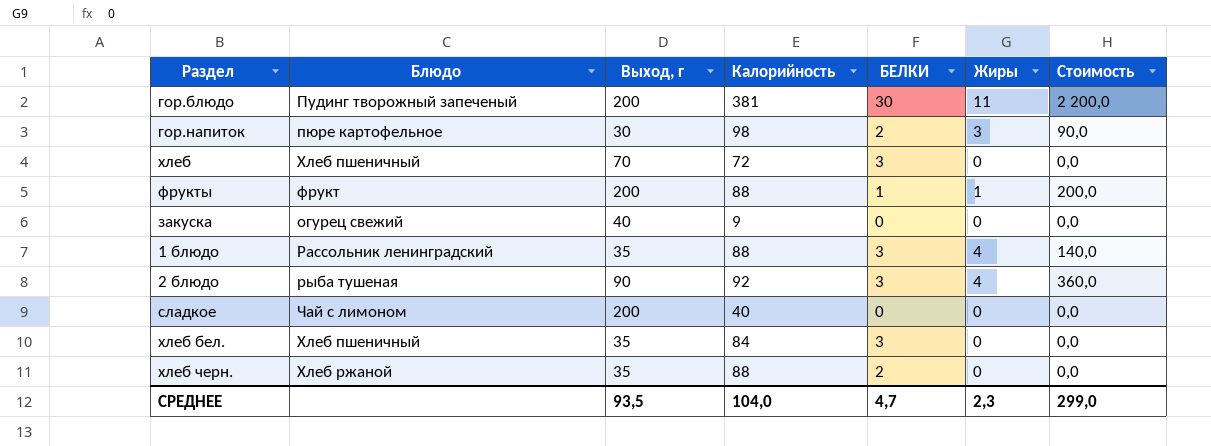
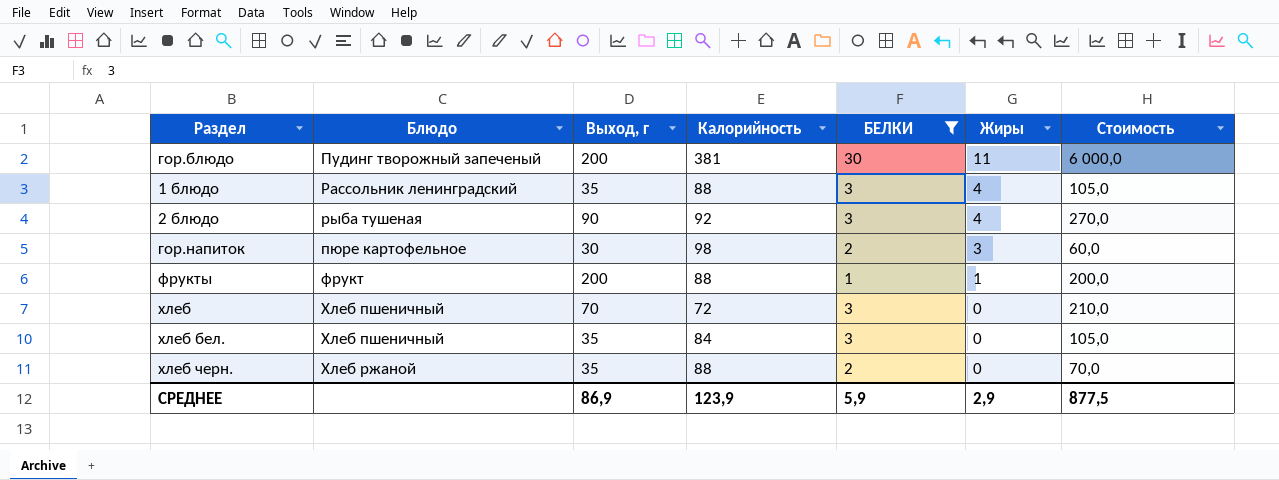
filter: none -> БЕЛКИ != 0
row order: none -> Жиры descending
column Стоимость | formula: [Выход, г] * [Жиры] -> [Выход, г] * [БЕЛКИ]
СРЕДНЕЕ | Выход, г: 93,5 -> 86,9
СРЕДНЕЕ | Калорийность: 104,0 -> 123,9
СРЕДНЕЕ | БЕЛКИ: 4,7 -> 5,9
СРЕДНЕЕ | Жиры: 2,3 -> 2,9
СРЕДНЕЕ | Стоимость: 299,0 -> 877,5

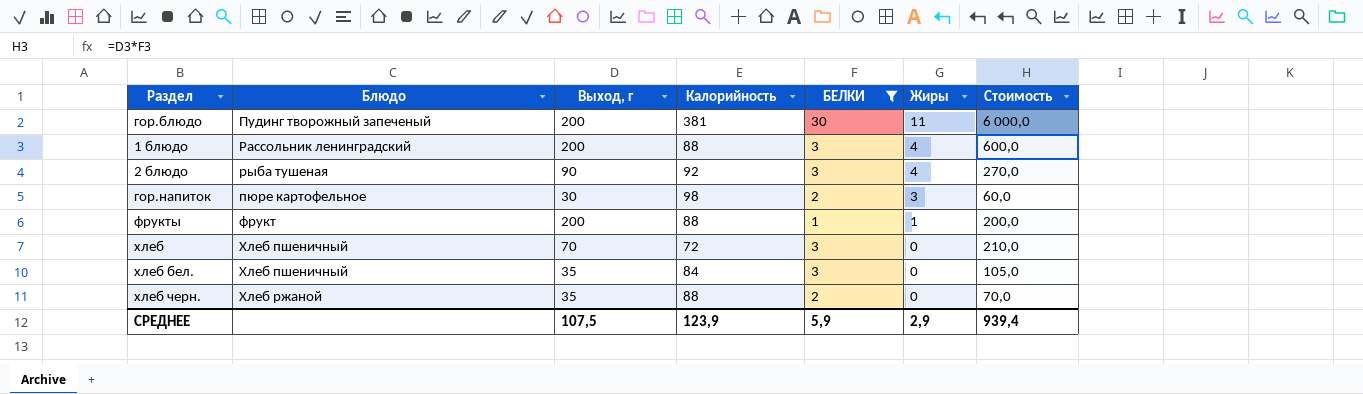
1 блюдо | Выход, г: 35 -> 200
1 блюдо | Стоимость: 105,0 -> 600,0
СРЕДНЕЕ | Выход, г: 86,9 -> 107,5
СРЕДНЕЕ | Стоимость: 877,5 -> 939,4

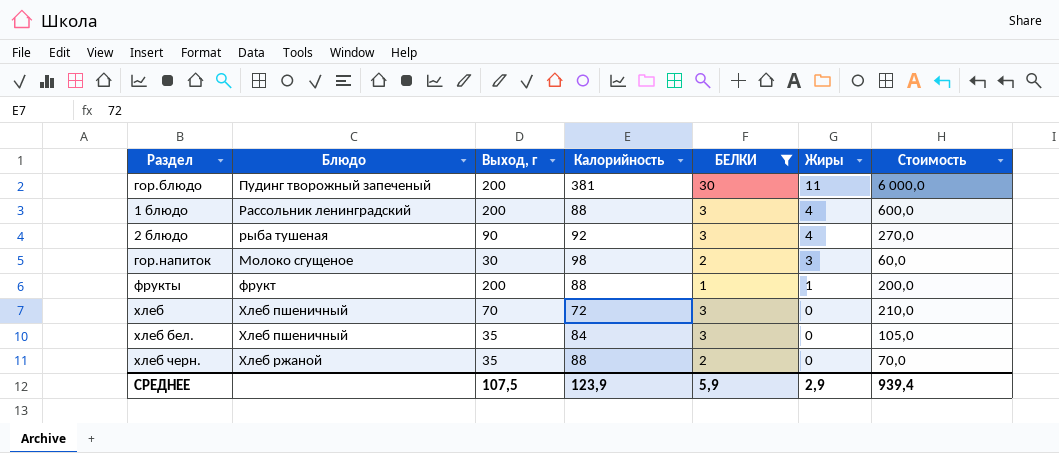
гор.напиток | Блюдо: пюре картофельное -> Молоко сгущеное

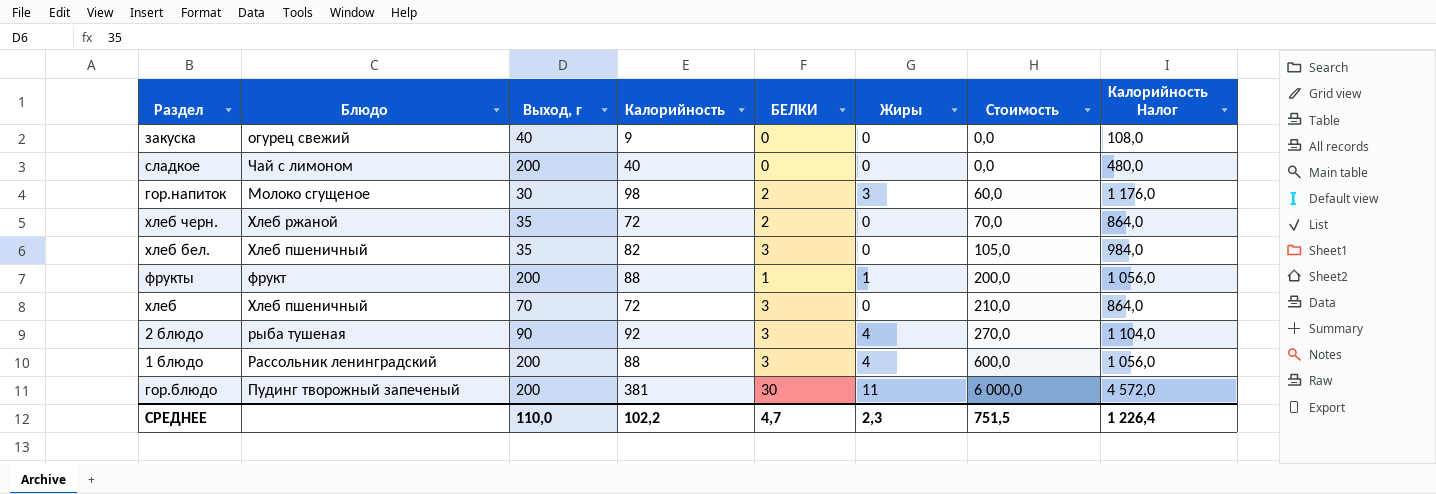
filter: БЕЛКИ != 0 -> none
row order: Жиры descending -> Стоимость ascending
column Калорийность Налог | formula: none -> [Калорийность] * 12
хлеб черн. | Калорийность: 88 -> 72
хлеб бел. | Калорийность: 84 -> 82
СРЕДНЕЕ | Выход, г: 107,5 -> 110,0
СРЕДНЕЕ | Калорийность: 123,9 -> 102,2
СРЕДНЕЕ | БЕЛКИ: 5,9 -> 4,7
СРЕДНЕЕ | Жиры: 2,9 -> 2,3
СРЕДНЕЕ | Стоимость: 939,4 -> 751,5

